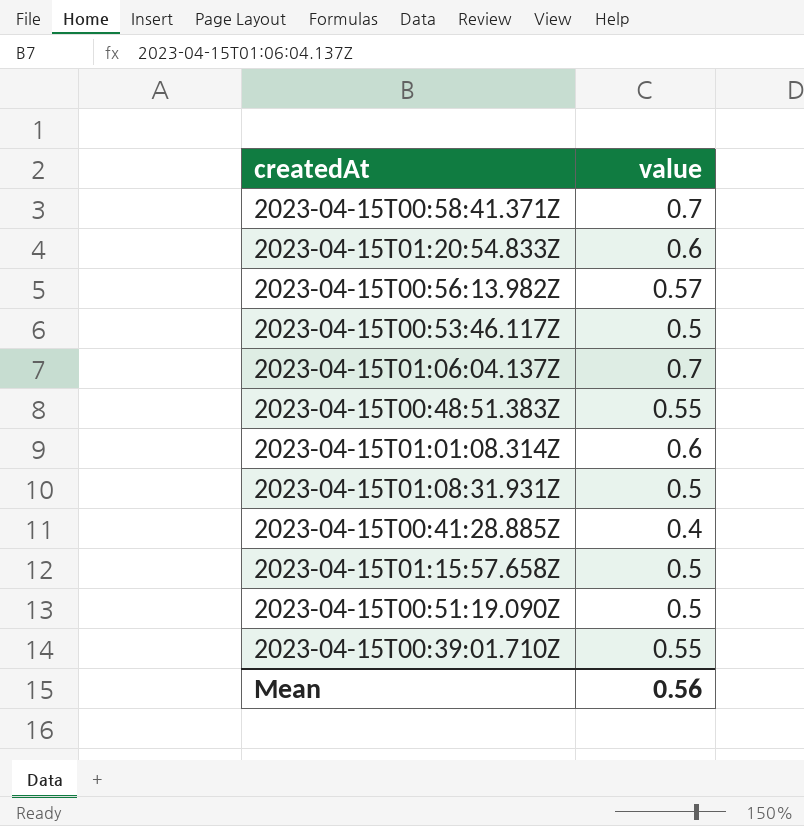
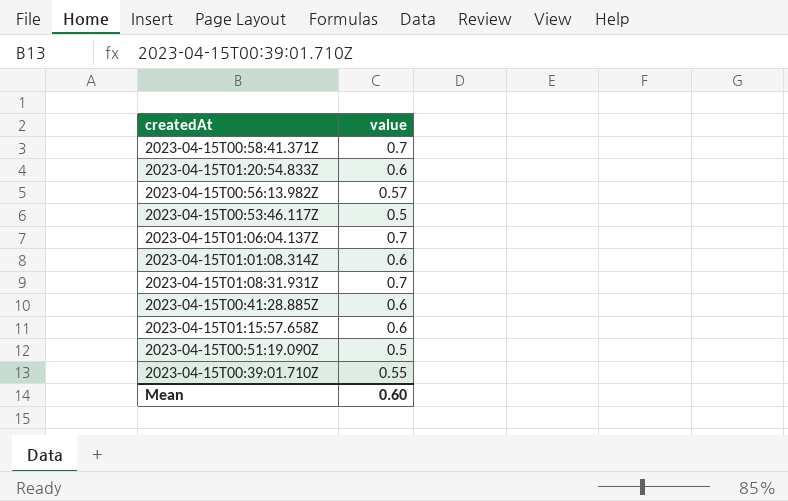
row 2023-04-15T00:48:51.383Z: 0.55 -> none
2023-04-15T01:08:31.931Z | value: 0.5 -> 0.7
2023-04-15T00:41:28.885Z | value: 0.4 -> 0.6
2023-04-15T01:15:57.658Z | value: 0.5 -> 0.6
Mean | value: 0.56 -> 0.60

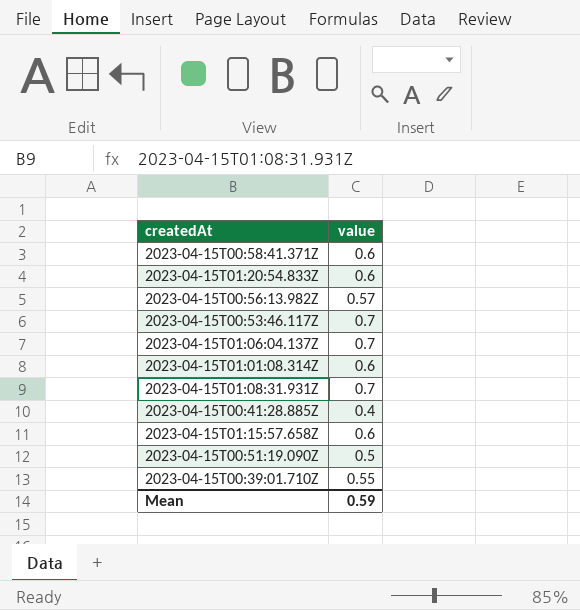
2023-04-15T00:58:41.371Z | value: 0.7 -> 0.6
2023-04-15T00:53:46.117Z | value: 0.5 -> 0.7
2023-04-15T00:41:28.885Z | value: 0.6 -> 0.4
Mean | value: 0.60 -> 0.59

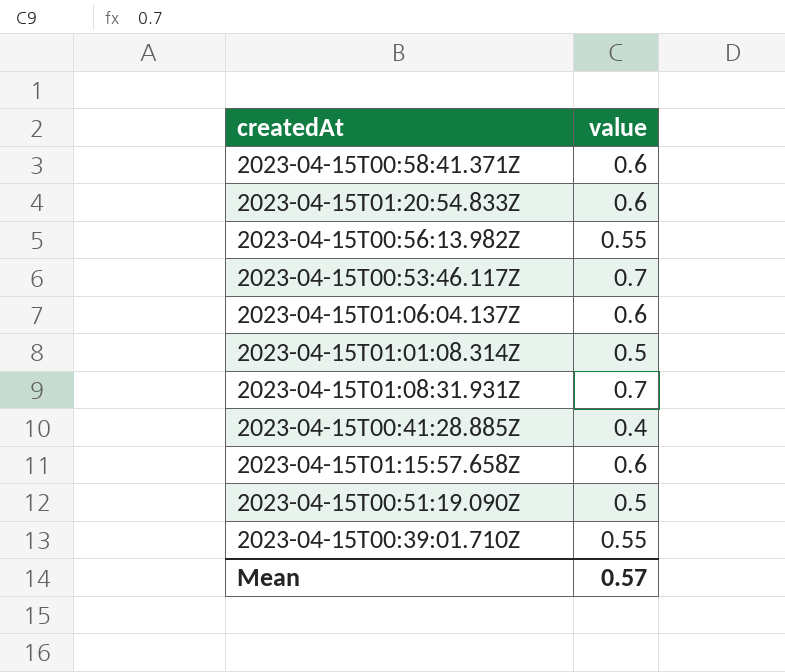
2023-04-15T00:56:13.982Z | value: 0.57 -> 0.55
2023-04-15T01:06:04.137Z | value: 0.7 -> 0.6
2023-04-15T01:01:08.314Z | value: 0.6 -> 0.5
Mean | value: 0.59 -> 0.57

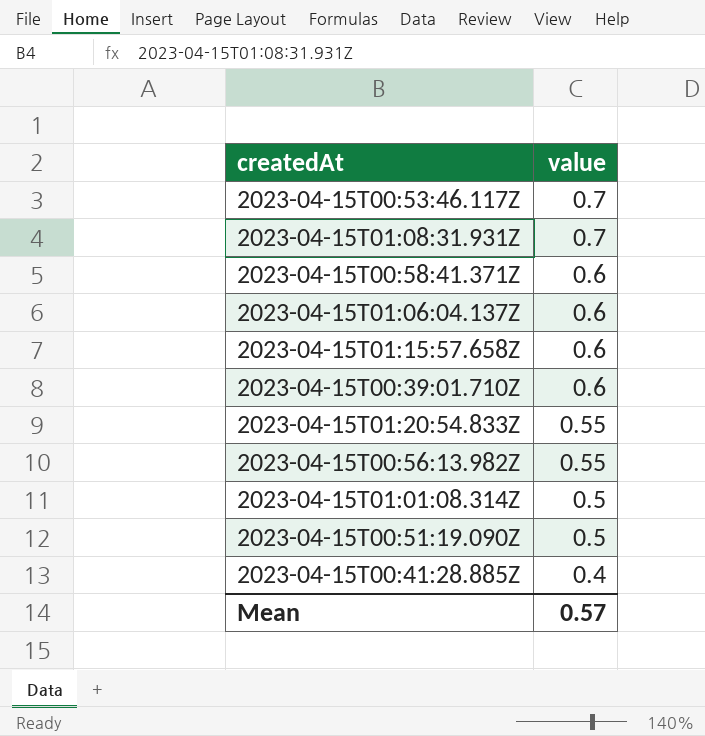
row order: none -> value descending
2023-04-15T00:39:01.710Z | value: 0.55 -> 0.6
2023-04-15T01:20:54.833Z | value: 0.6 -> 0.55

